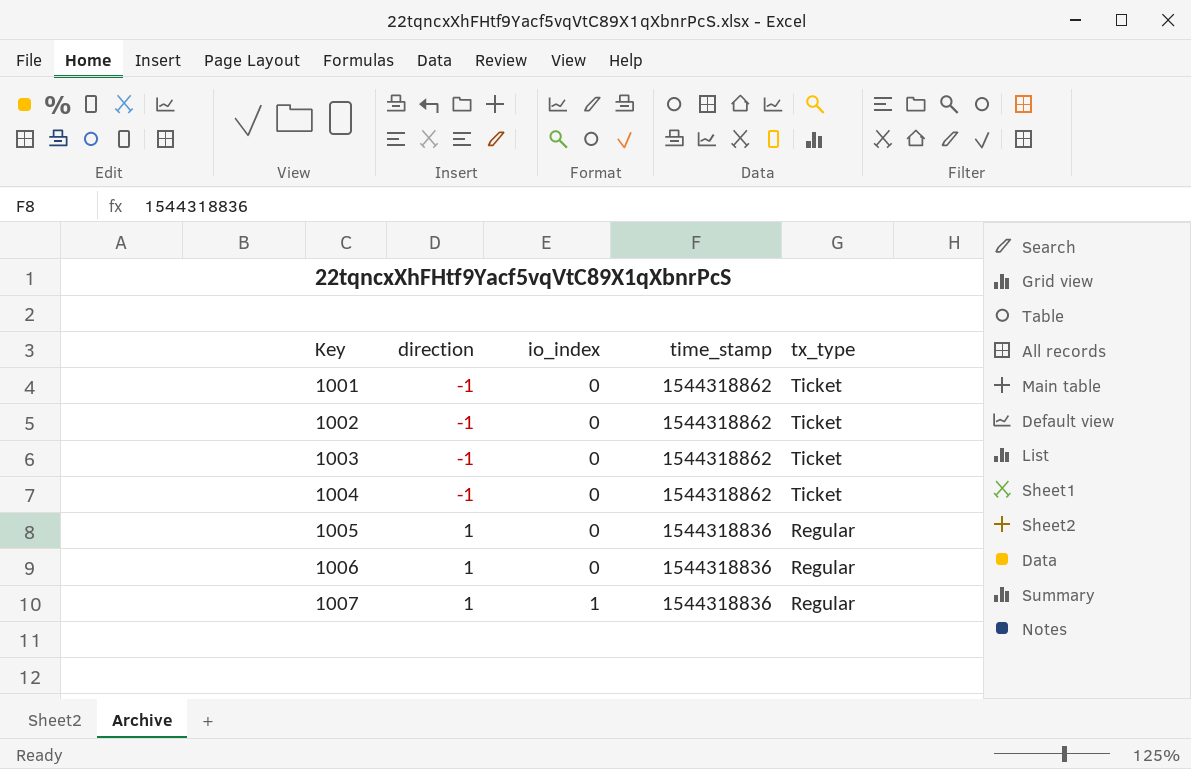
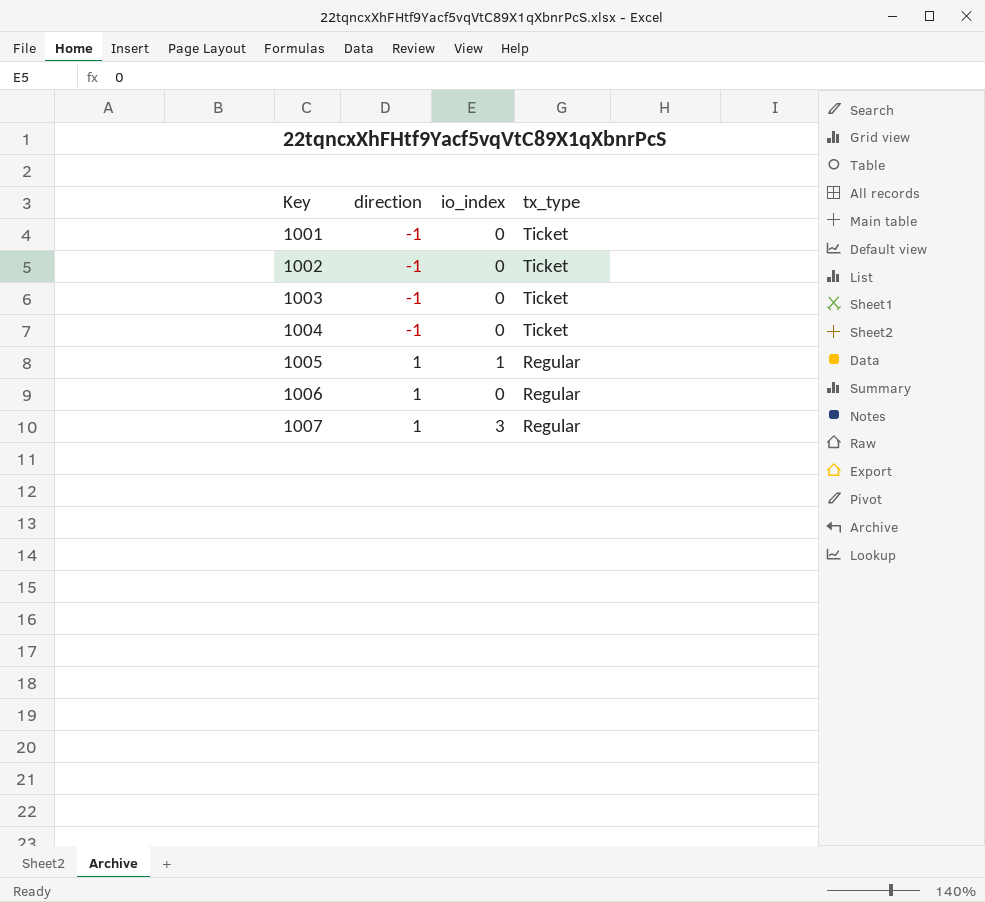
column time_stamp | position: 4 -> none
1005 | io_index: 0 -> 1
1007 | io_index: 1 -> 3

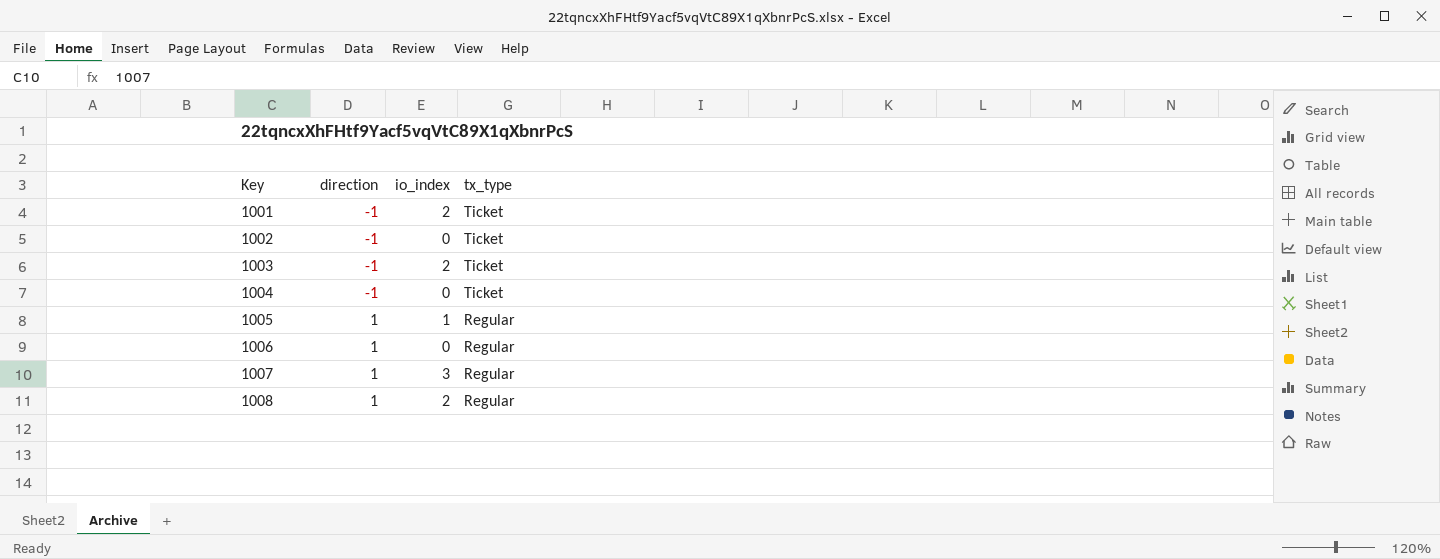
1001 | io_index: 0 -> 2
1003 | io_index: 0 -> 2
row 1008: none -> 1 | 2 | Regular

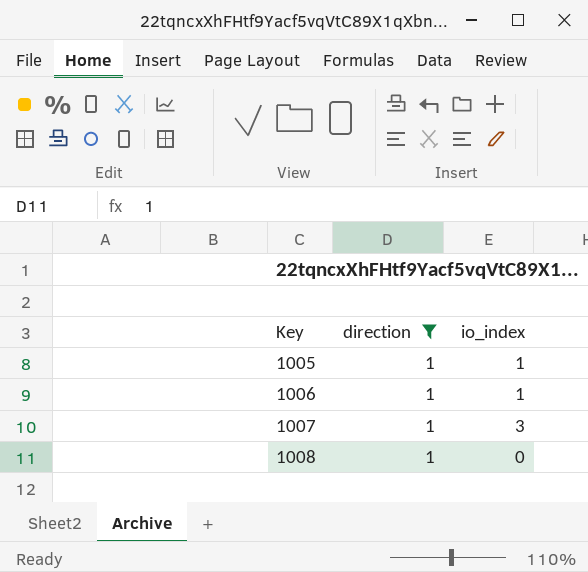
filter: none -> direction = 1
column tx_type | position: 4 -> none
1006 | io_index: 0 -> 1
1008 | io_index: 2 -> 0

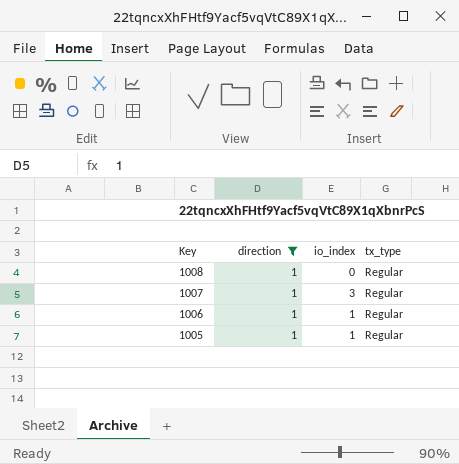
row order: Key ascending -> Key descending
column tx_type | position: none -> 4

